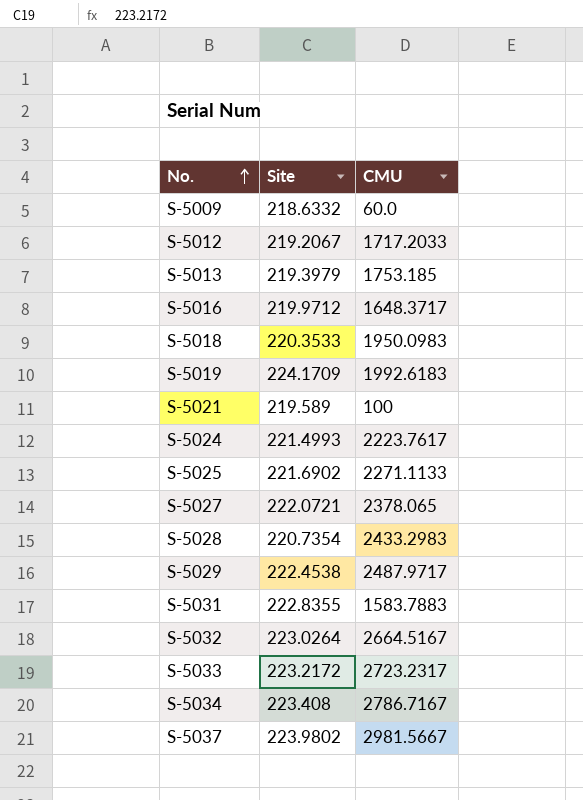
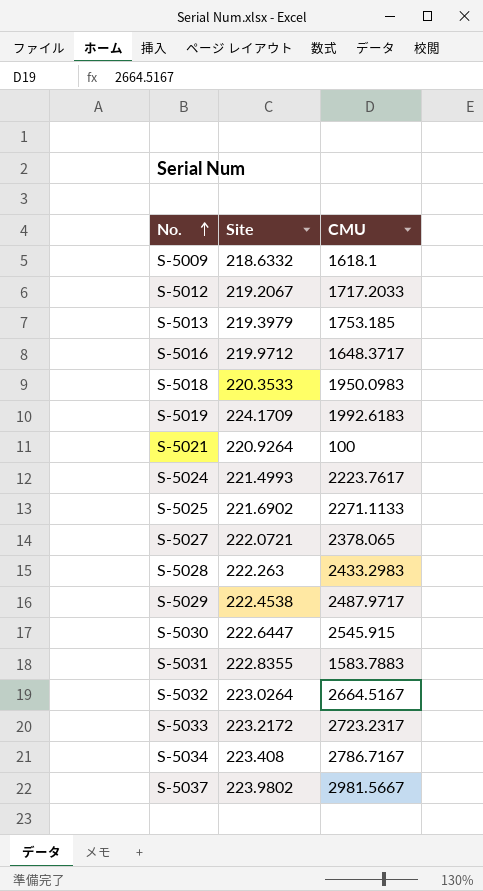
S-5009 | CMU: 60.0 -> 1618.1
S-5021 | Site: 219.589 -> 220.9264
S-5028 | Site: 220.7354 -> 222.263
row S-5030: none -> 222.6447 | 2545.915

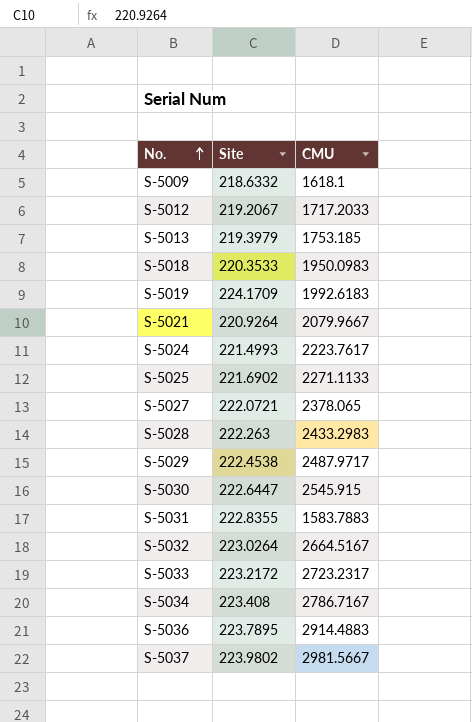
row S-5016: 219.9712 | 1648.3717 -> none
S-5021 | CMU: 100 -> 2079.9667
row S-5036: none -> 223.7895 | 2914.4883

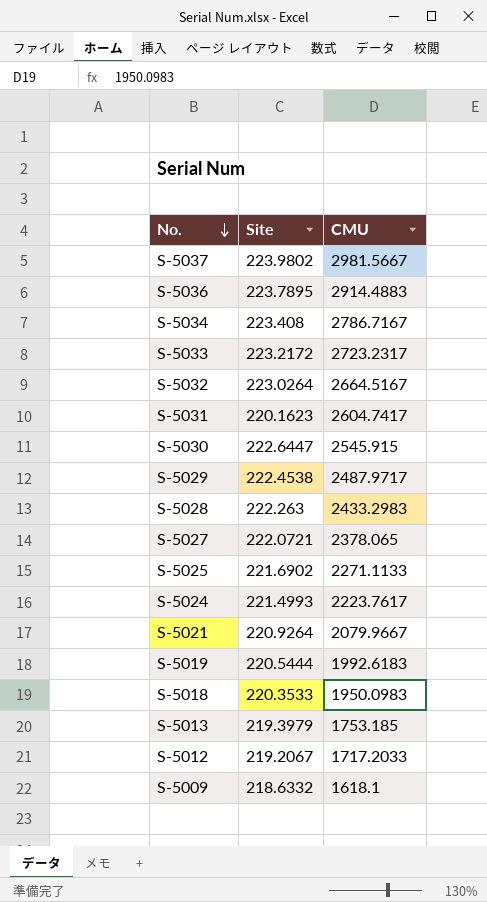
row order: No. ascending -> No. descending
S-5031 | Site: 222.8355 -> 220.1623
S-5031 | CMU: 1583.7883 -> 2604.7417
S-5019 | Site: 224.1709 -> 220.5444

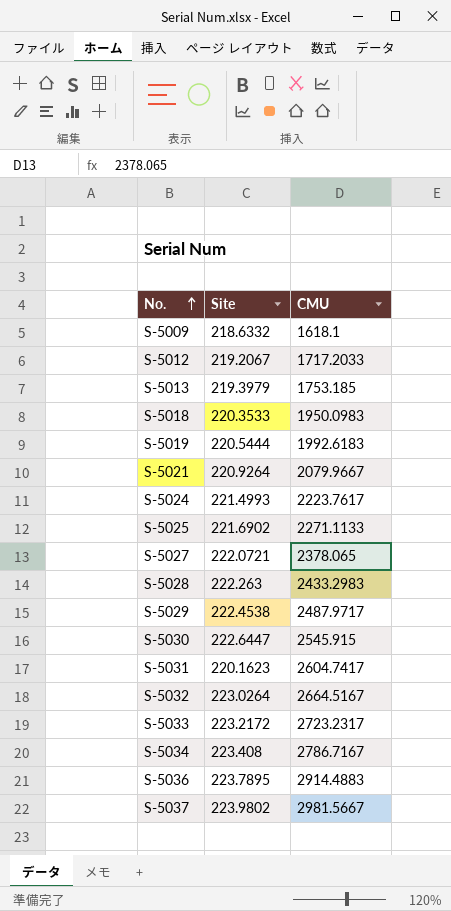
row order: No. descending -> No. ascending

